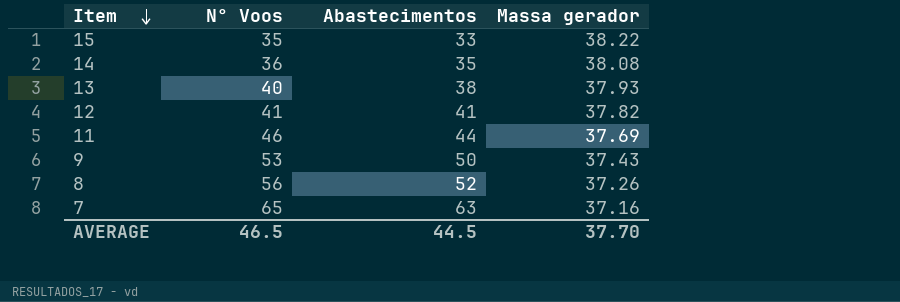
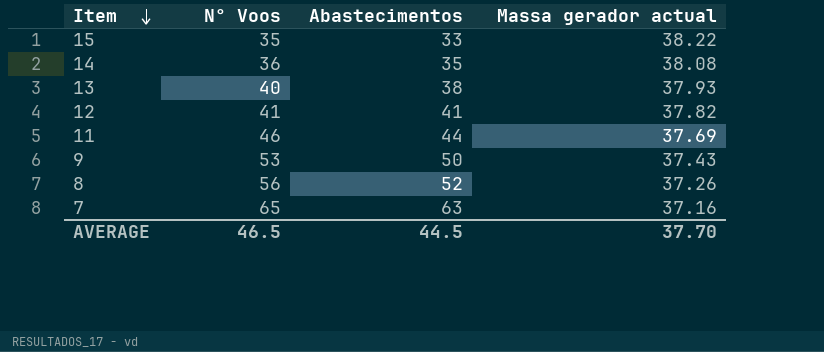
column name: Massa gerador -> Massa gerador actual

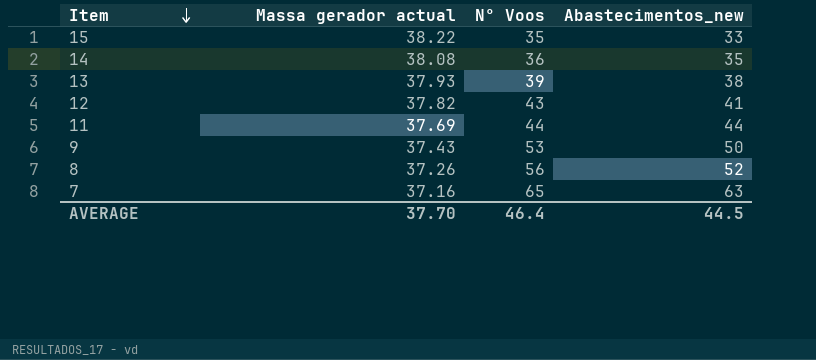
column Massa gerador actual | position: 4 -> 2
column name: Abastecimentos -> Abastecimentos_new
13 | N° Voos: 40 -> 39
12 | N° Voos: 41 -> 43
11 | N° Voos: 46 -> 44
AVERAGE | N° Voos: 46.5 -> 46.4

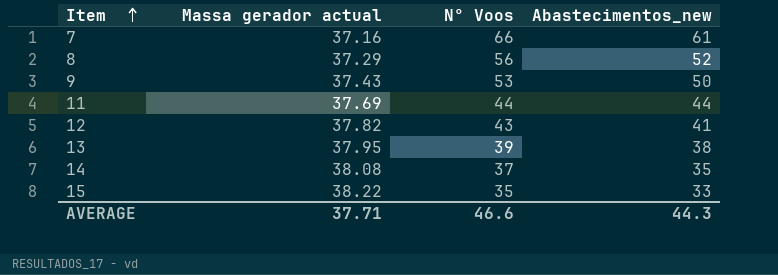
row order: Item descending -> Item ascending
7 | N° Voos: 65 -> 66
7 | Abastecimentos_new: 63 -> 61
8 | Massa gerador actual: 37.26 -> 37.29
13 | Massa gerador actual: 37.93 -> 37.95
14 | N° Voos: 36 -> 37
AVERAGE | Massa gerador actual: 37.70 -> 37.71
AVERAGE | N° Voos: 46.4 -> 46.6
AVERAGE | Abastecimentos_new: 44.5 -> 44.3

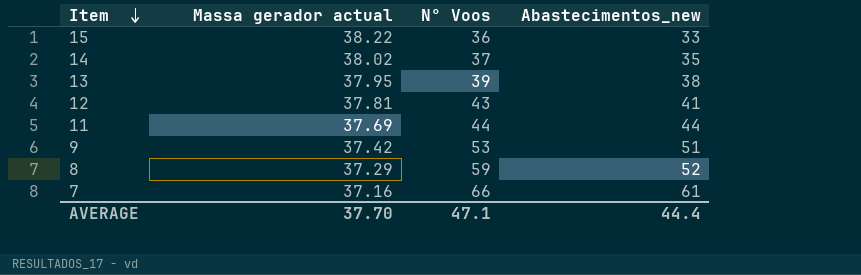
row order: Item ascending -> Item descending
15 | N° Voos: 35 -> 36
14 | Massa gerador actual: 38.08 -> 38.02
12 | Massa gerador actual: 37.82 -> 37.81
9 | Massa gerador actual: 37.43 -> 37.42
9 | Abastecimentos_new: 50 -> 51
8 | N° Voos: 56 -> 59
AVERAGE | Massa gerador actual: 37.71 -> 37.70
AVERAGE | N° Voos: 46.6 -> 47.1
AVERAGE | Abastecimentos_new: 44.3 -> 44.4

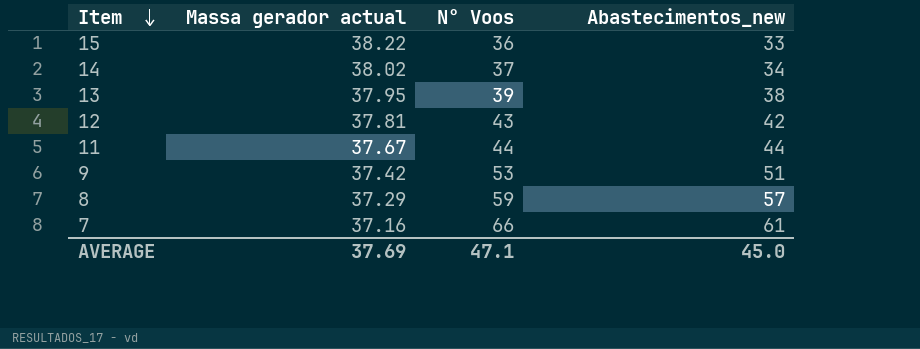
14 | Abastecimentos_new: 35 -> 34
12 | Abastecimentos_new: 41 -> 42
11 | Massa gerador actual: 37.69 -> 37.67
8 | Abastecimentos_new: 52 -> 57
AVERAGE | Massa gerador actual: 37.70 -> 37.69
AVERAGE | Abastecimentos_new: 44.4 -> 45.0

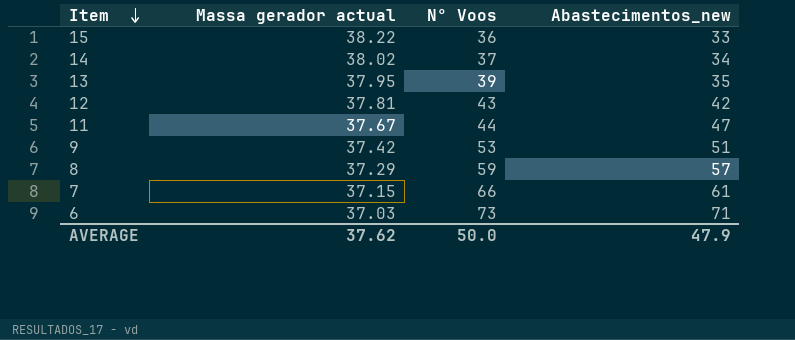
13 | Abastecimentos_new: 38 -> 35
11 | Abastecimentos_new: 44 -> 47
7 | Massa gerador actual: 37.16 -> 37.15
row 6: none -> 37.03 | 73 | 71
AVERAGE | Massa gerador actual: 37.69 -> 37.62
AVERAGE | N° Voos: 47.1 -> 50.0
AVERAGE | Abastecimentos_new: 45.0 -> 47.9

